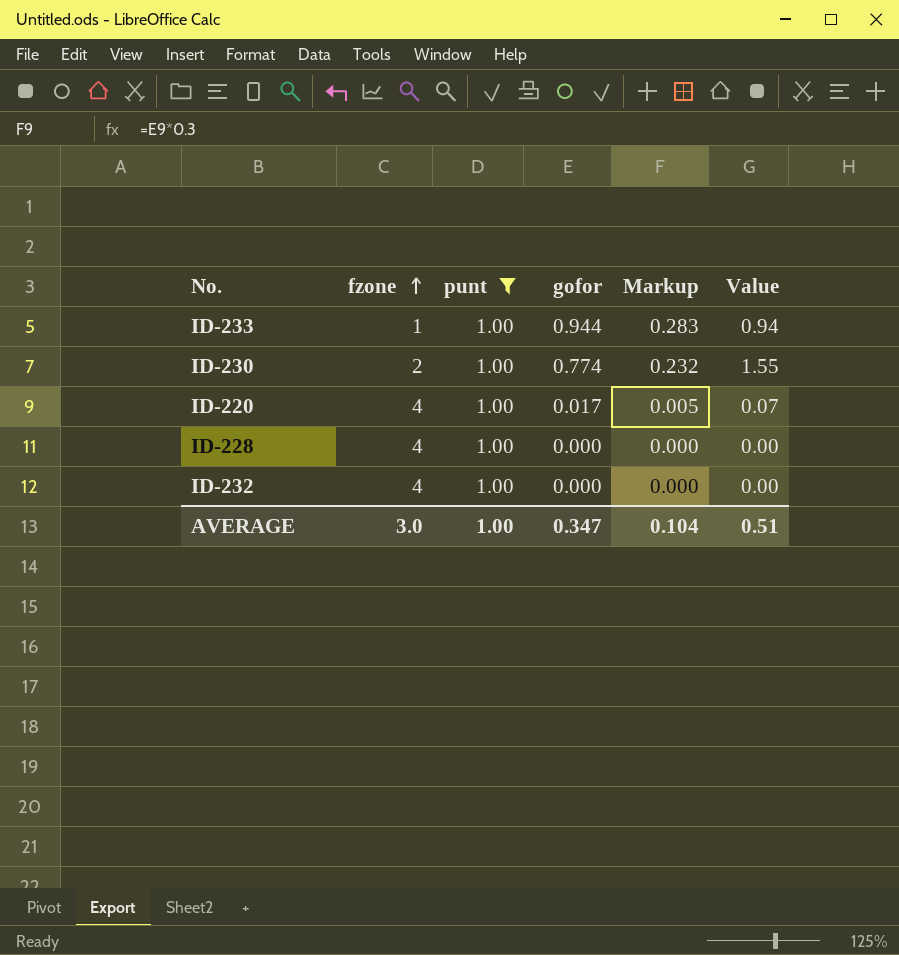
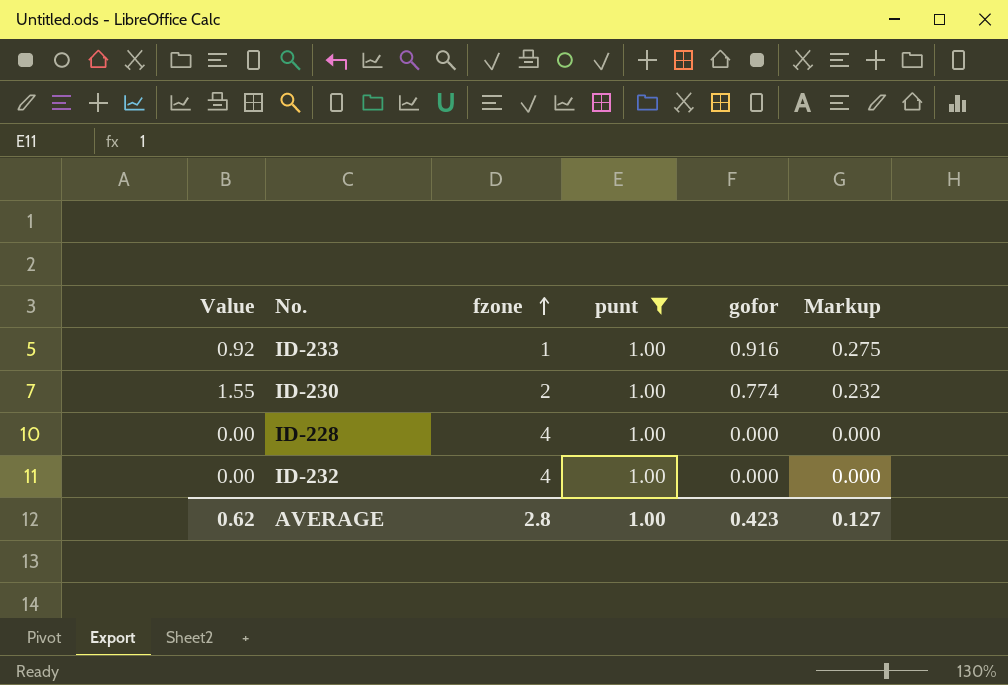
column Value | position: 6 -> 1
row ID-220: 4 | 1.00 | 0.017 | 0.005 | 0.07 -> none
ID-233 | Value: 0.94 -> 0.92
ID-233 | gofor: 0.944 -> 0.916
ID-233 | Markup: 0.283 -> 0.275
AVERAGE | Value: 0.51 -> 0.62
AVERAGE | fzone: 3.0 -> 2.8
AVERAGE | gofor: 0.347 -> 0.423
AVERAGE | Markup: 0.104 -> 0.127

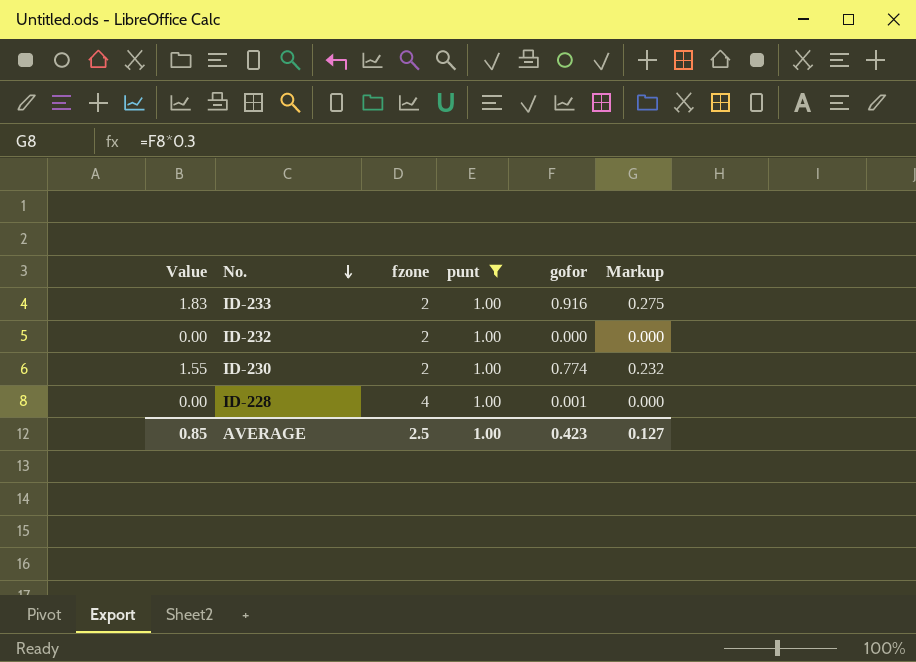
row order: fzone ascending -> No. descending
ID-233 | Value: 0.92 -> 1.83
ID-233 | fzone: 1 -> 2
ID-232 | fzone: 4 -> 2
ID-228 | gofor: 0.000 -> 0.001
AVERAGE | Value: 0.62 -> 0.85
AVERAGE | fzone: 2.8 -> 2.5

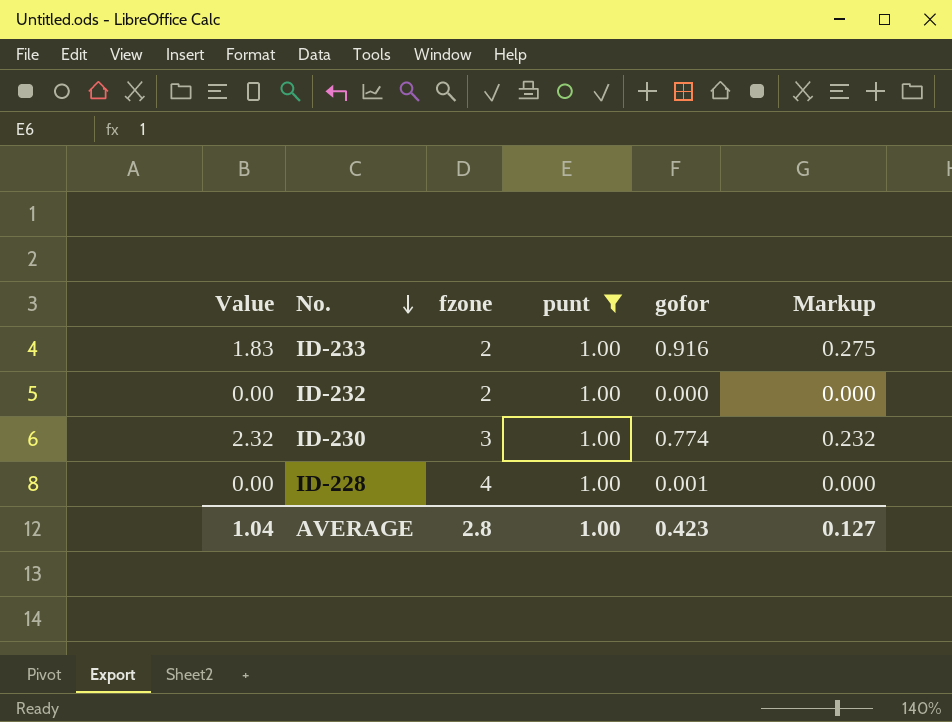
ID-230 | Value: 1.55 -> 2.32
ID-230 | fzone: 2 -> 3
AVERAGE | Value: 0.85 -> 1.04
AVERAGE | fzone: 2.5 -> 2.8

